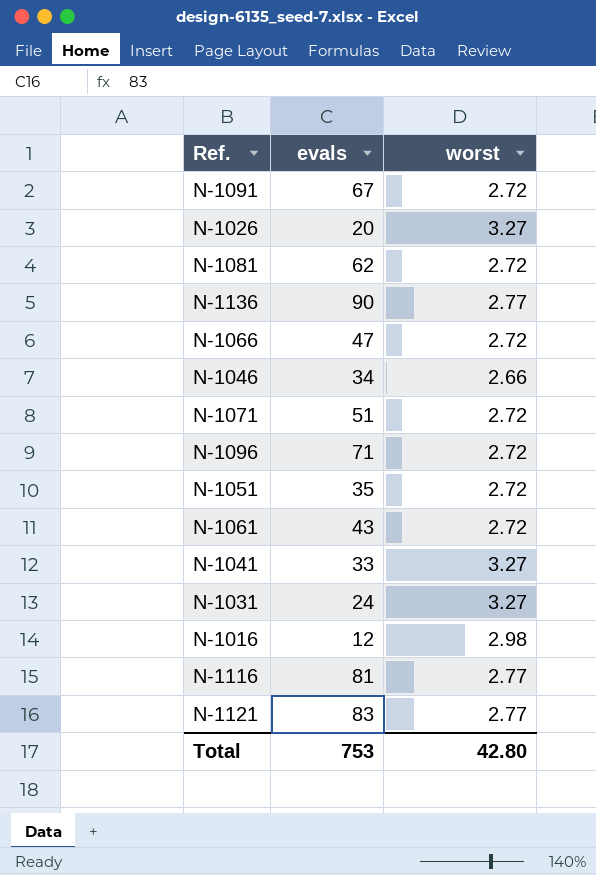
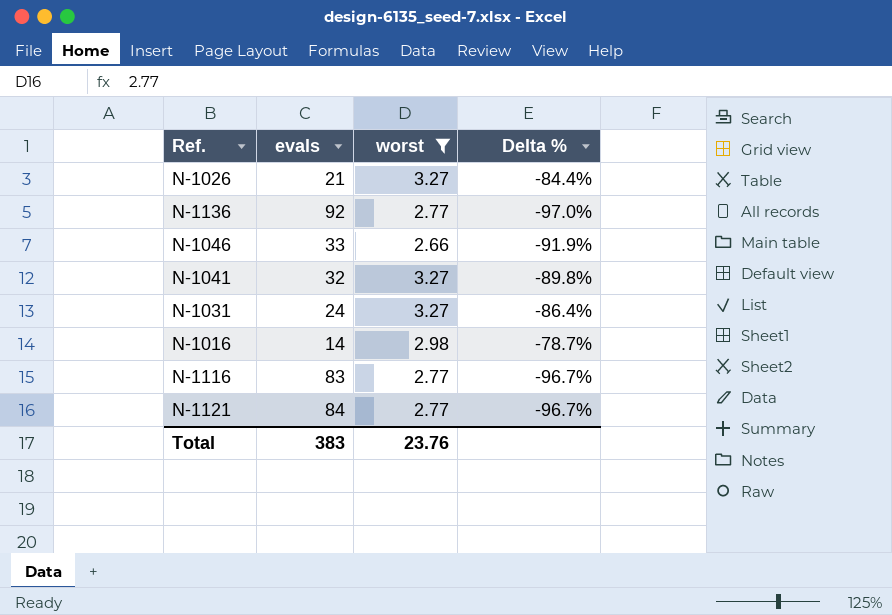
filter: none -> worst != 2.72
column Delta % | formula: none -> ([worst] - [evals]) / [evals]
N-1026 | evals: 20 -> 21
N-1136 | evals: 90 -> 92
N-1046 | evals: 34 -> 33
N-1041 | evals: 33 -> 32
N-1016 | evals: 12 -> 14
N-1116 | evals: 81 -> 83
N-1121 | evals: 83 -> 84
Total | evals: 753 -> 383
Total | worst: 42.80 -> 23.76

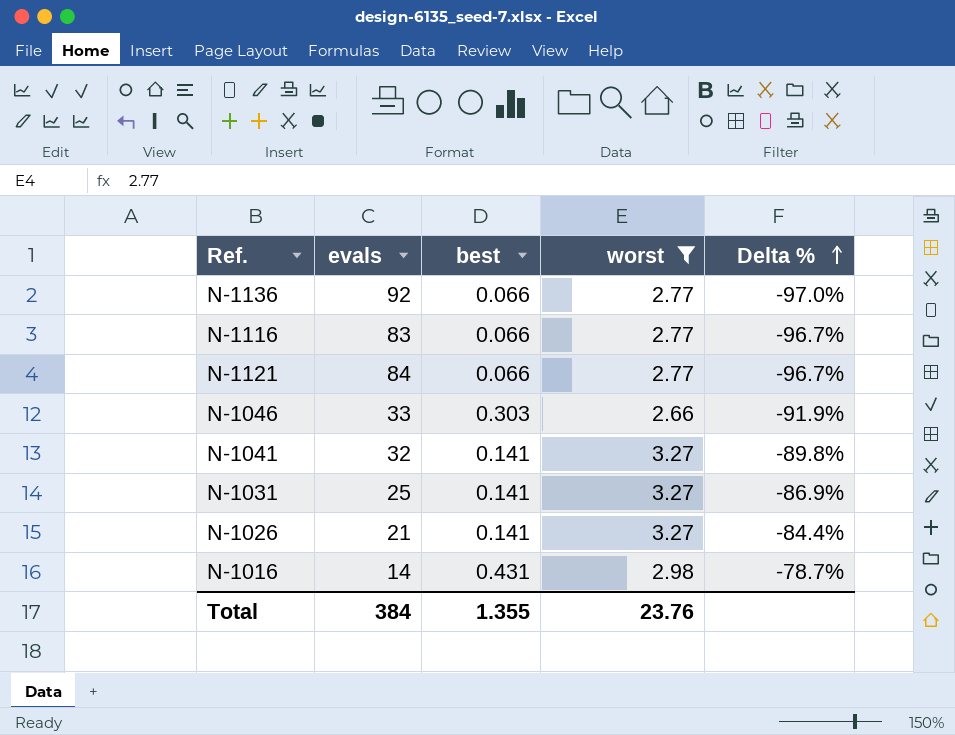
row order: none -> Delta % ascending
column best | position: none -> 3
N-1031 | evals: 24 -> 25
N-1031 | Delta %: -86.4% -> -86.9%
Total | evals: 383 -> 384

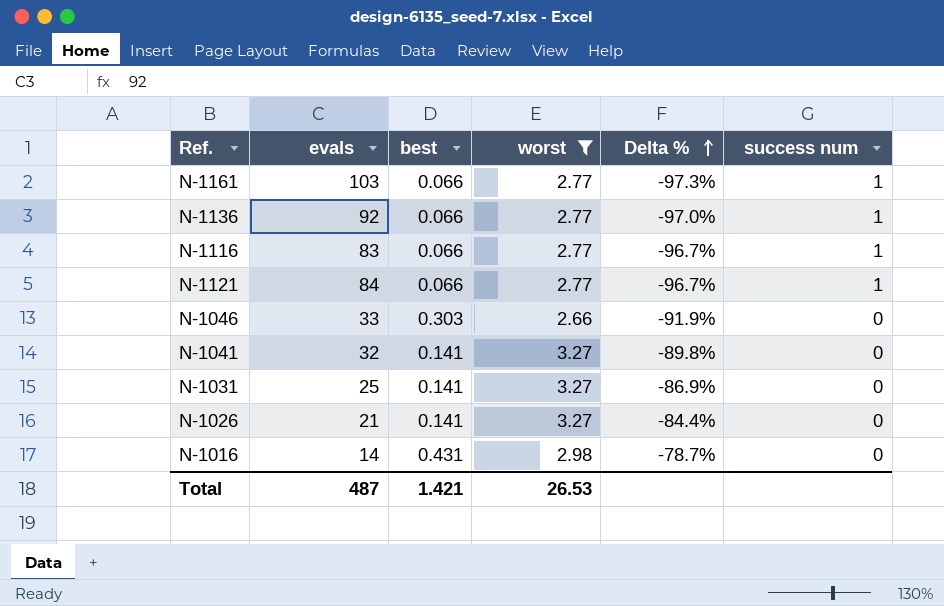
column success num | position: none -> 6
row N-1161: none -> 103 | 0.066 | 2.77 | -97.3% | 1
Total | evals: 384 -> 487
Total | best: 1.355 -> 1.421
Total | worst: 23.76 -> 26.53

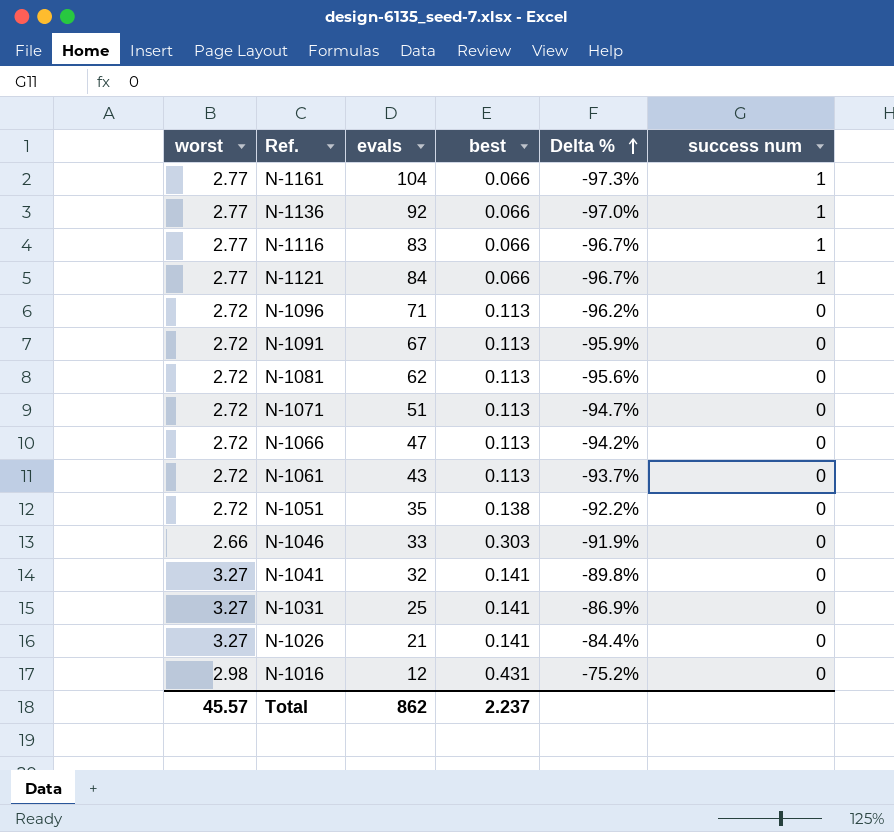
filter: worst != 2.72 -> none
column worst | position: 4 -> 1
N-1161 | evals: 103 -> 104
N-1016 | evals: 14 -> 12
N-1016 | Delta %: -78.7% -> -75.2%
Total | worst: 26.53 -> 45.57
Total | evals: 487 -> 862
Total | best: 1.421 -> 2.237

